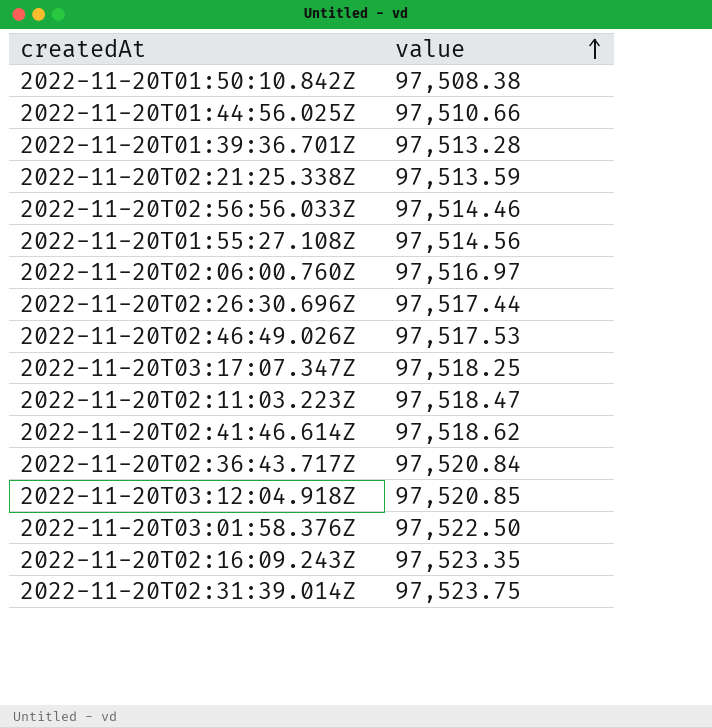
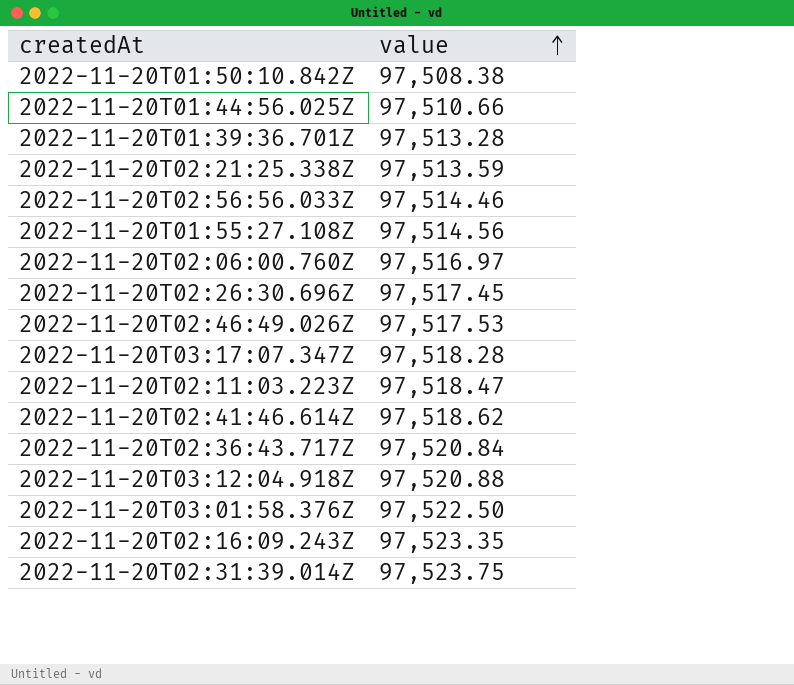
2022-11-20T02:26:30.696Z | value: 97,517.44 -> 97,517.45
2022-11-20T03:17:07.347Z | value: 97,518.25 -> 97,518.28
2022-11-20T03:12:04.918Z | value: 97,520.85 -> 97,520.88

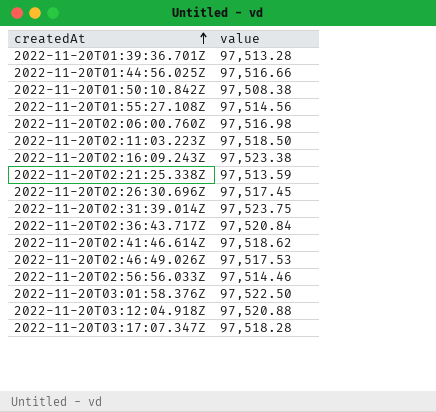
row order: value ascending -> createdAt ascending
2022-11-20T01:44:56.025Z | value: 97,510.66 -> 97,516.66
2022-11-20T02:06:00.760Z | value: 97,516.97 -> 97,516.98
2022-11-20T02:11:03.223Z | value: 97,518.47 -> 97,518.50
2022-11-20T02:16:09.243Z | value: 97,523.35 -> 97,523.38

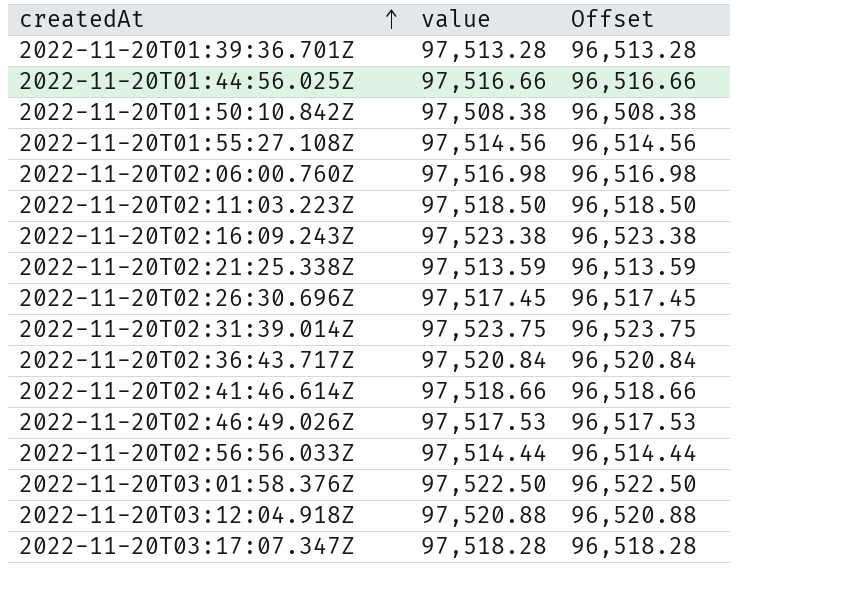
column Offset | formula: none -> [value] - 1000
2022-11-20T02:41:46.614Z | value: 97,518.62 -> 97,518.66
2022-11-20T02:56:56.033Z | value: 97,514.46 -> 97,514.44

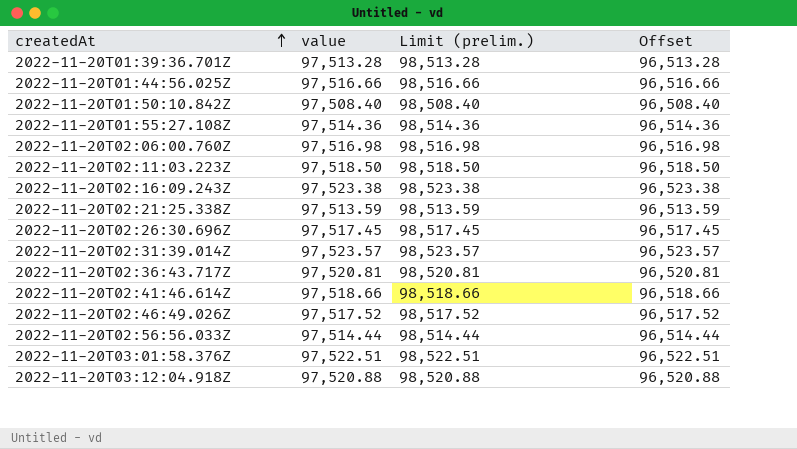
column Limit (prelim.) | formula: none -> [value] + 1000
row 2022-11-20T03:17:07.347Z: 97,518.28 | 96,518.28 -> none
2022-11-20T01:50:10.842Z | value: 97,508.38 -> 97,508.40
2022-11-20T01:50:10.842Z | Offset: 96,508.38 -> 96,508.40
2022-11-20T01:55:27.108Z | value: 97,514.56 -> 97,514.36
2022-11-20T01:55:27.108Z | Offset: 96,514.56 -> 96,514.36
2022-11-20T02:31:39.014Z | value: 97,523.75 -> 97,523.57
2022-11-20T02:31:39.014Z | Offset: 96,523.75 -> 96,523.57
2022-11-20T02:36:43.717Z | value: 97,520.84 -> 97,520.81
2022-11-20T02:36:43.717Z | Offset: 96,520.84 -> 96,520.81
2022-11-20T02:46:49.026Z | value: 97,517.53 -> 97,517.52
2022-11-20T02:46:49.026Z | Offset: 96,517.53 -> 96,517.52
2022-11-20T03:01:58.376Z | value: 97,522.50 -> 97,522.51
2022-11-20T03:01:58.376Z | Offset: 96,522.50 -> 96,522.51

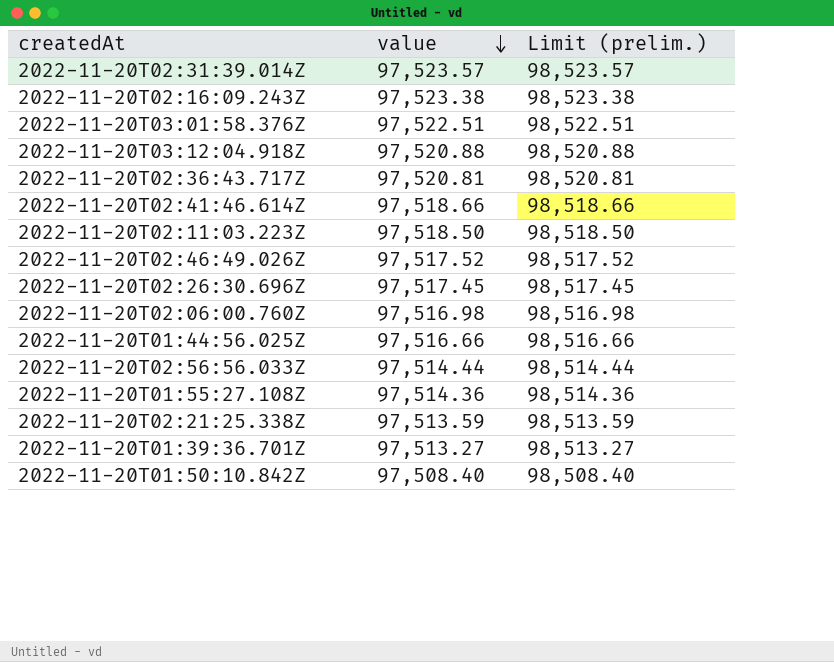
row order: createdAt ascending -> value descending
column Offset | formula: [value] - 1000 -> none
2022-11-20T01:39:36.701Z | value: 97,513.28 -> 97,513.27
2022-11-20T01:39:36.701Z | Limit (prelim.): 98,513.28 -> 98,513.27

